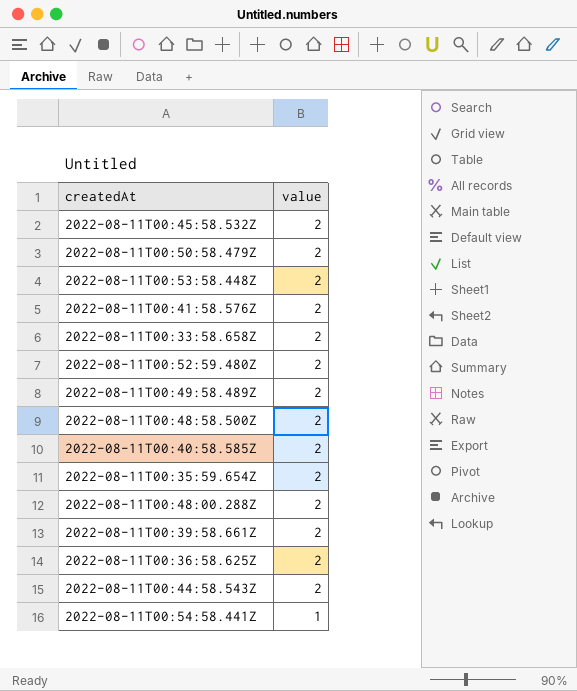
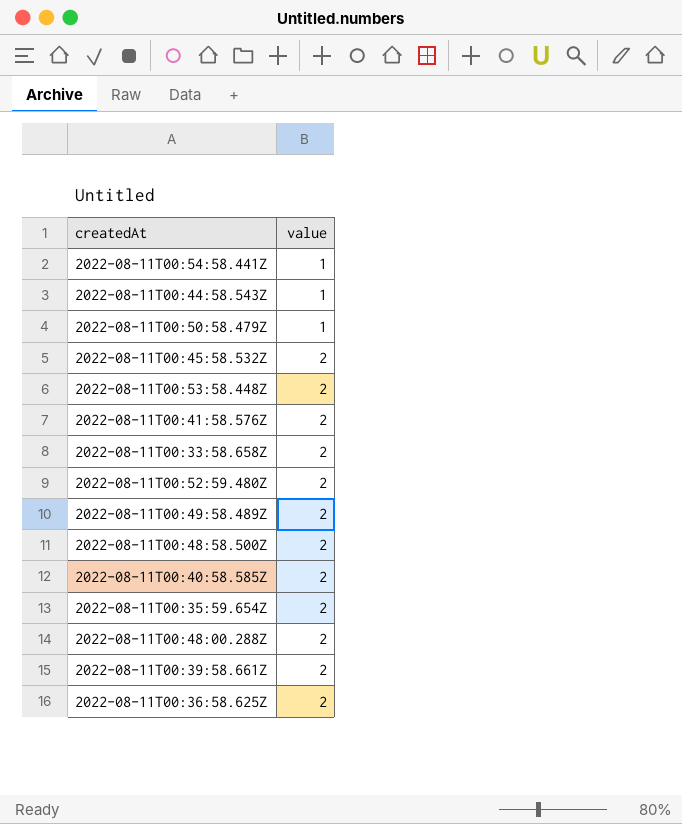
row order: value descending -> value ascending
2022-08-11T00:44:58.543Z | value: 2 -> 1
2022-08-11T00:50:58.479Z | value: 2 -> 1

